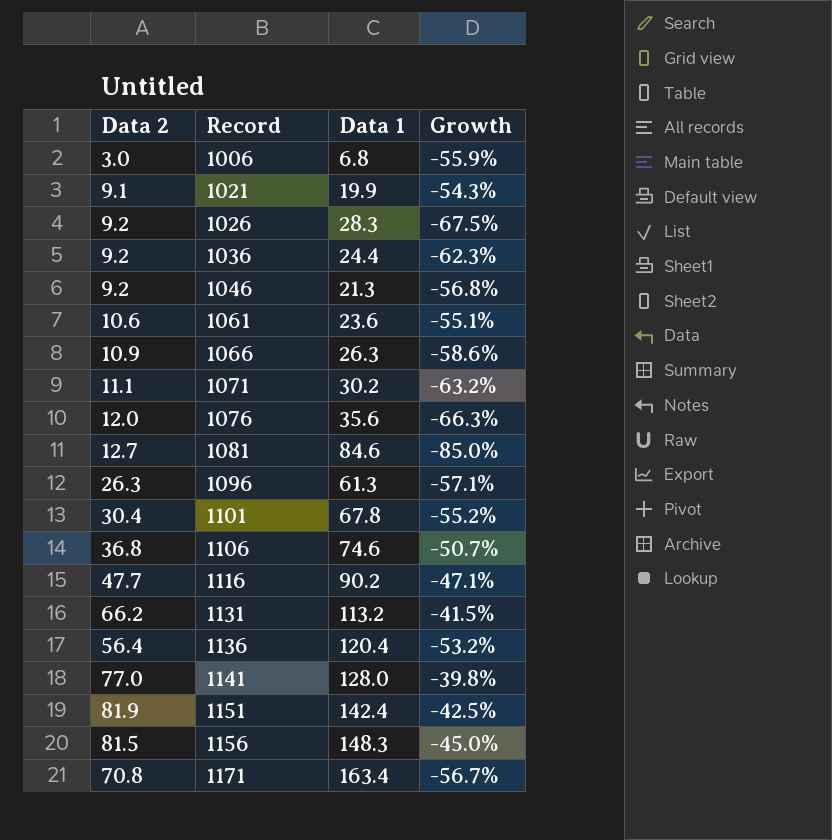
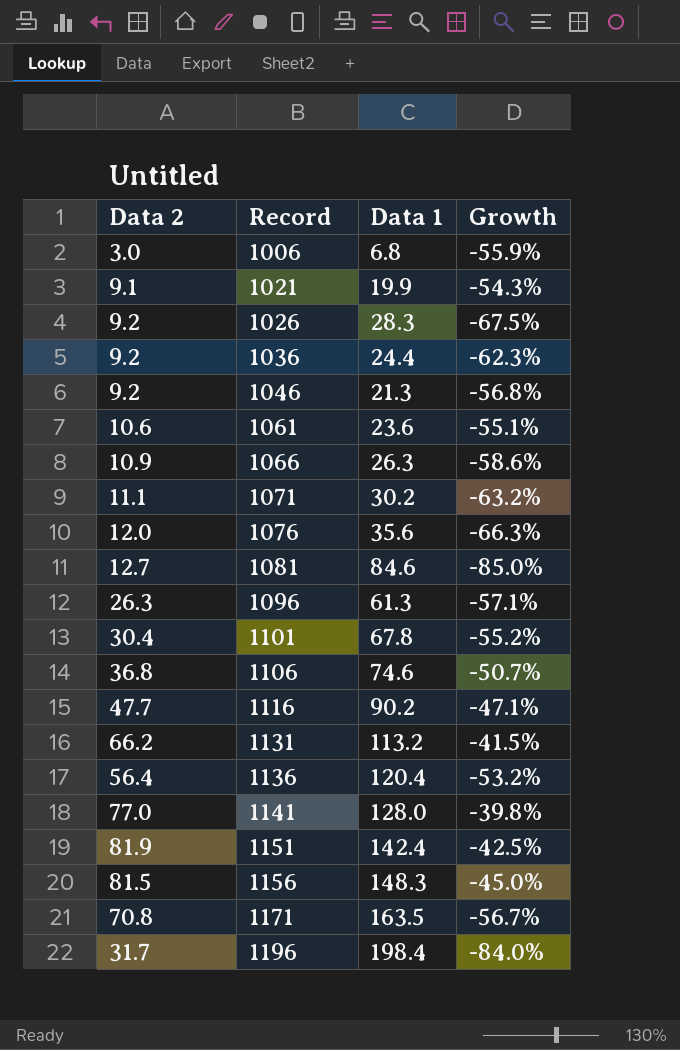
1171 | Data 1: 163.4 -> 163.5
row 1196: none -> 31.7 | 198.4 | -84.0%

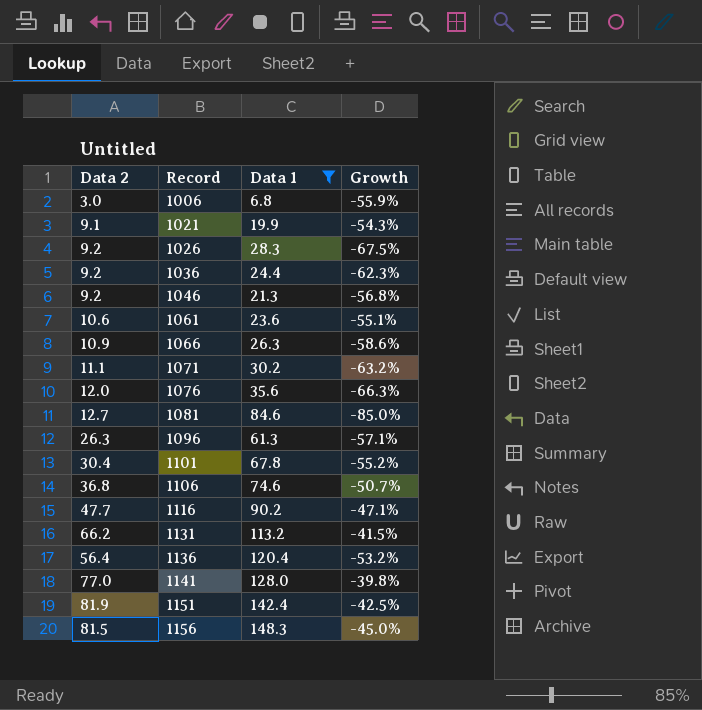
filter: none -> Data 1 <= 148.3

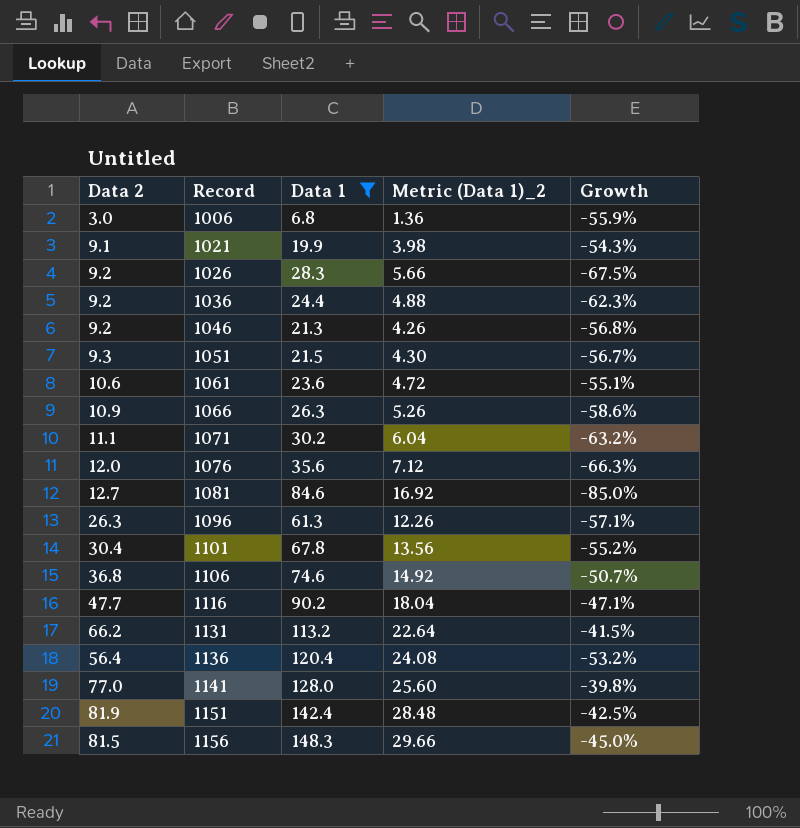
column Metric (Data 1)_2 | formula: none -> [Data 1] * 0.2
row 1051: none -> 9.3 | 21.5 | 4.30 | -56.7%

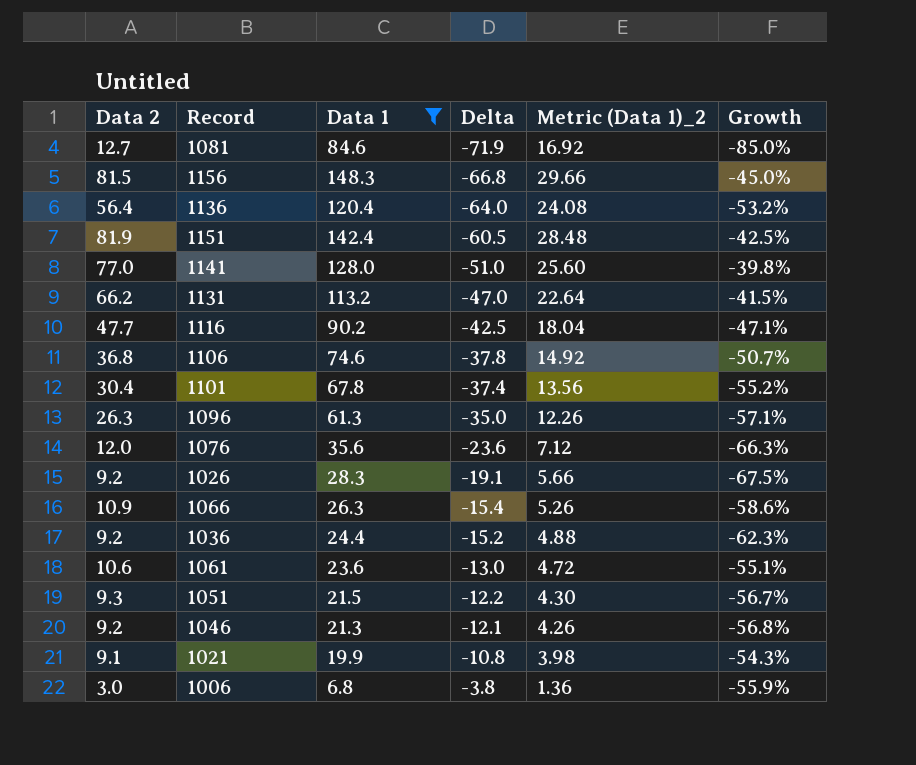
row order: Record ascending -> Delta ascending
column Delta | formula: none -> [Data 2] - [Data 1]
row 1071: 11.1 | 30.2 | 6.04 | -63.2% -> none

